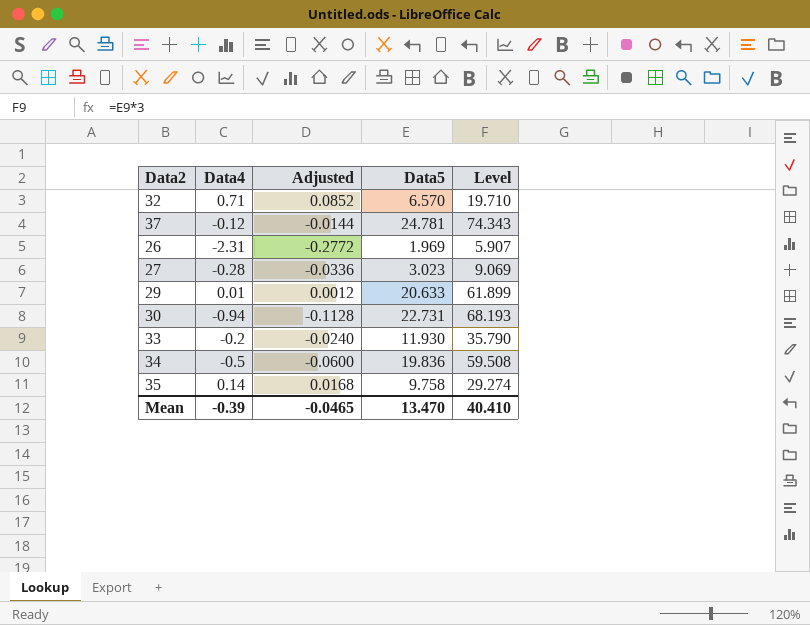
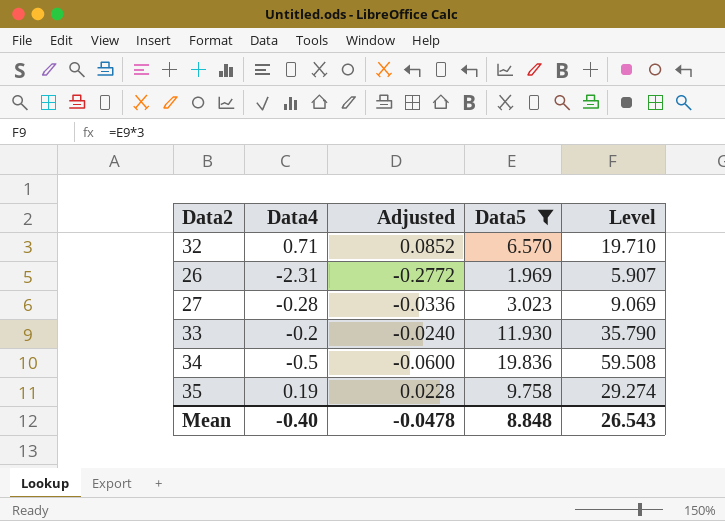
filter: none -> Data5 <= 19.836
35 | Data4: 0.14 -> 0.19
35 | Adjusted: 0.0168 -> 0.0228
Mean | Data4: -0.39 -> -0.40
Mean | Adjusted: -0.0465 -> -0.0478
Mean | Data5: 13.470 -> 8.848
Mean | Level: 40.410 -> 26.543

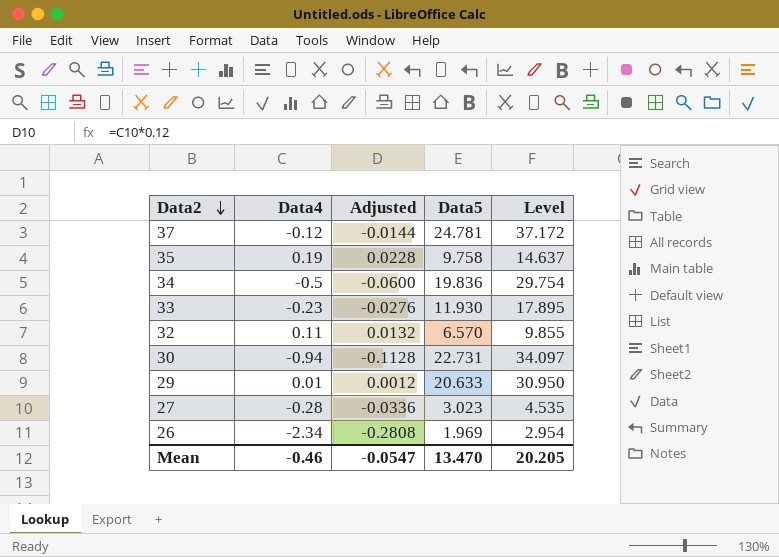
filter: Data5 <= 19.836 -> none
row order: none -> Data2 descending
column Level | formula: [Data5] * 3 -> [Data5] * 1.5
33 | Data4: -0.2 -> -0.23
33 | Adjusted: -0.0240 -> -0.0276
32 | Data4: 0.71 -> 0.11
32 | Adjusted: 0.0852 -> 0.0132
26 | Data4: -2.31 -> -2.34
26 | Adjusted: -0.2772 -> -0.2808
Mean | Data4: -0.40 -> -0.46
Mean | Adjusted: -0.0478 -> -0.0547
Mean | Data5: 8.848 -> 13.470
Mean | Level: 26.543 -> 20.205

